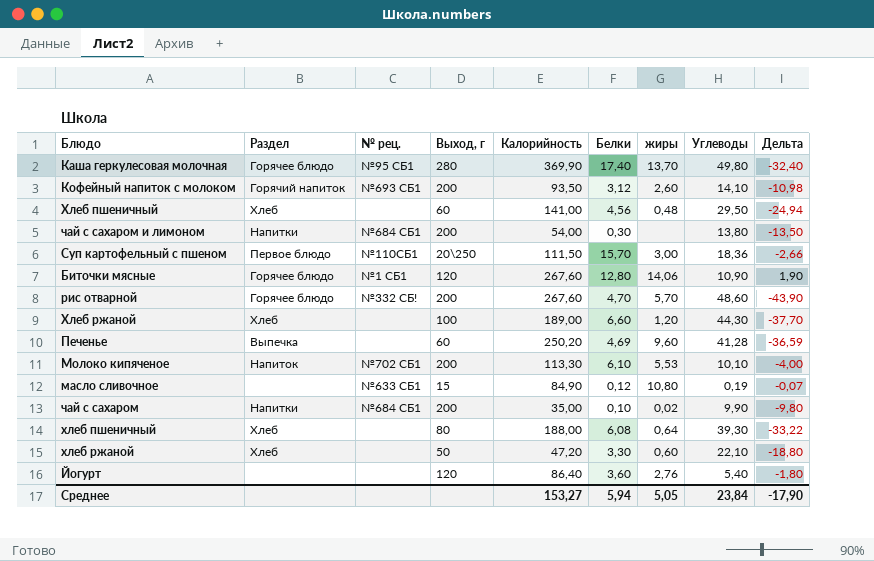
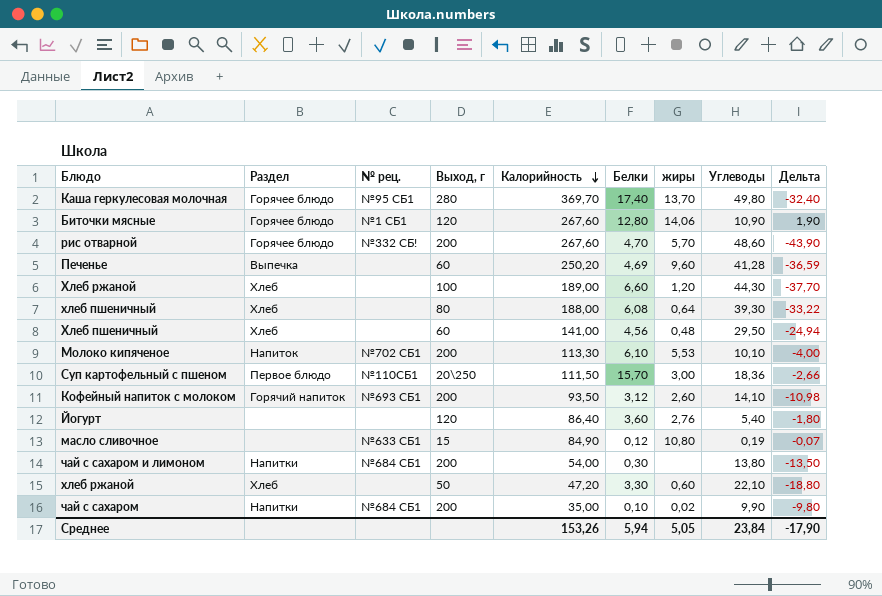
row order: none -> Калорийность descending
Каша геркулесовая молочная | Калорийность: 369,90 -> 369,70
Среднее | Калорийность: 153,27 -> 153,26

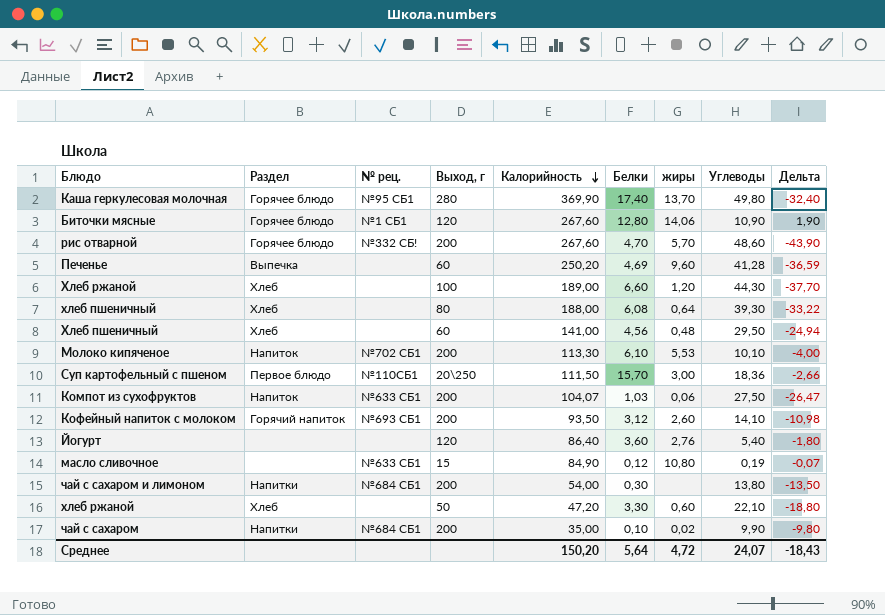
Каша геркулесовая молочная | Калорийность: 369,70 -> 369,90
row Компот из сухофруктов: none -> Напиток | №633 СБ1 | 200 | 104,07 | 1,03 | 0,06 | 27,50 | -26,47
Среднее | Калорийность: 153,26 -> 150,20
Среднее | Белки: 5,94 -> 5,64
Среднее | жиры: 5,05 -> 4,72
Среднее | Углеводы: 23,84 -> 24,07
Среднее | Дельта: -17,90 -> -18,43

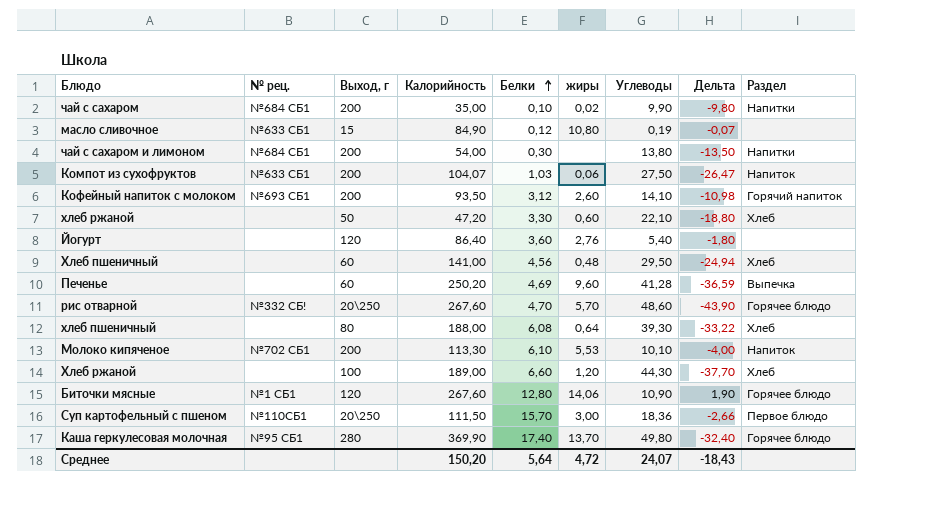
row order: Калорийность descending -> Белки ascending
column Раздел | position: 2 -> 9
рис отварной | Выход, г: 200 -> 20\250

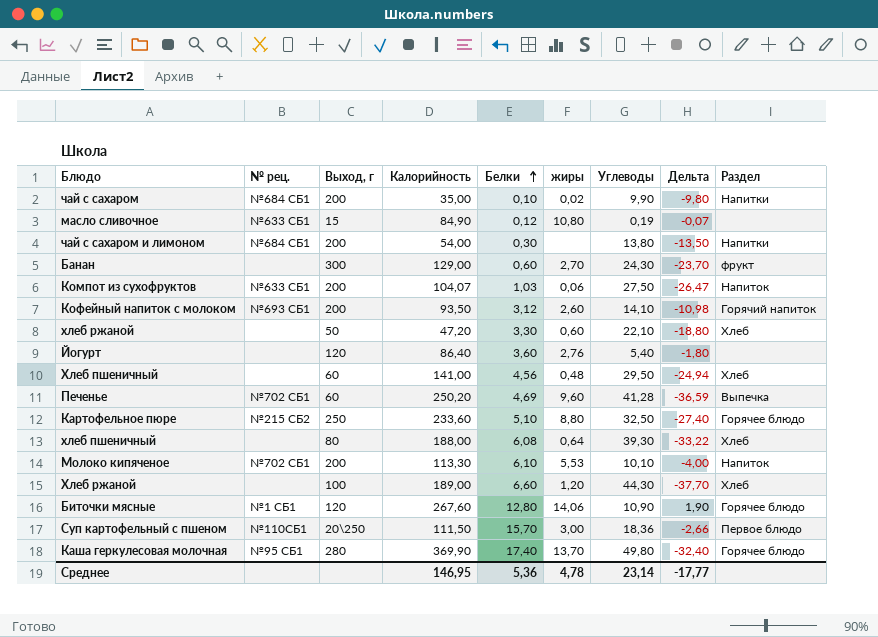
row рис отварной: №332 СБ! | 20\250 | 267,60 | 4,70 | 5,70 | 48,60 | -43,90 | Горячее блюдо -> none
row Банан: none -> none | 300 | 129,00 | 0,60 | 2,70 | 24,30 | -23,70 | фрукт
Печенье | № рец.: none -> №702 СБ1
row Картофельное пюре: none -> №215 СБ2 | 250 | 233,60 | 5,10 | 8,80 | 32,50 | -27,40 | Горячее блюдо
Среднее | Калорийность: 150,20 -> 146,95
Среднее | Белки: 5,64 -> 5,36
Среднее | жиры: 4,72 -> 4,78
Среднее | Углеводы: 24,07 -> 23,14
Среднее | Дельта: -18,43 -> -17,77

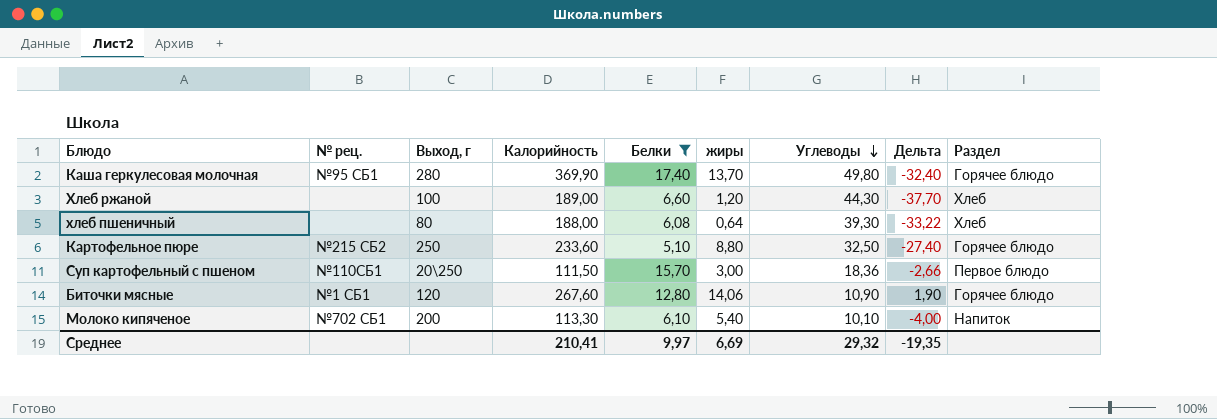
filter: none -> Белки >= 5,10
row order: Белки ascending -> Углеводы descending
Молоко кипяченое | жиры: 5,53 -> 5,40
Среднее | Калорийность: 146,95 -> 210,41
Среднее | Белки: 5,36 -> 9,97
Среднее | жиры: 4,78 -> 6,69
Среднее | Углеводы: 23,14 -> 29,32
Среднее | Дельта: -17,77 -> -19,35

